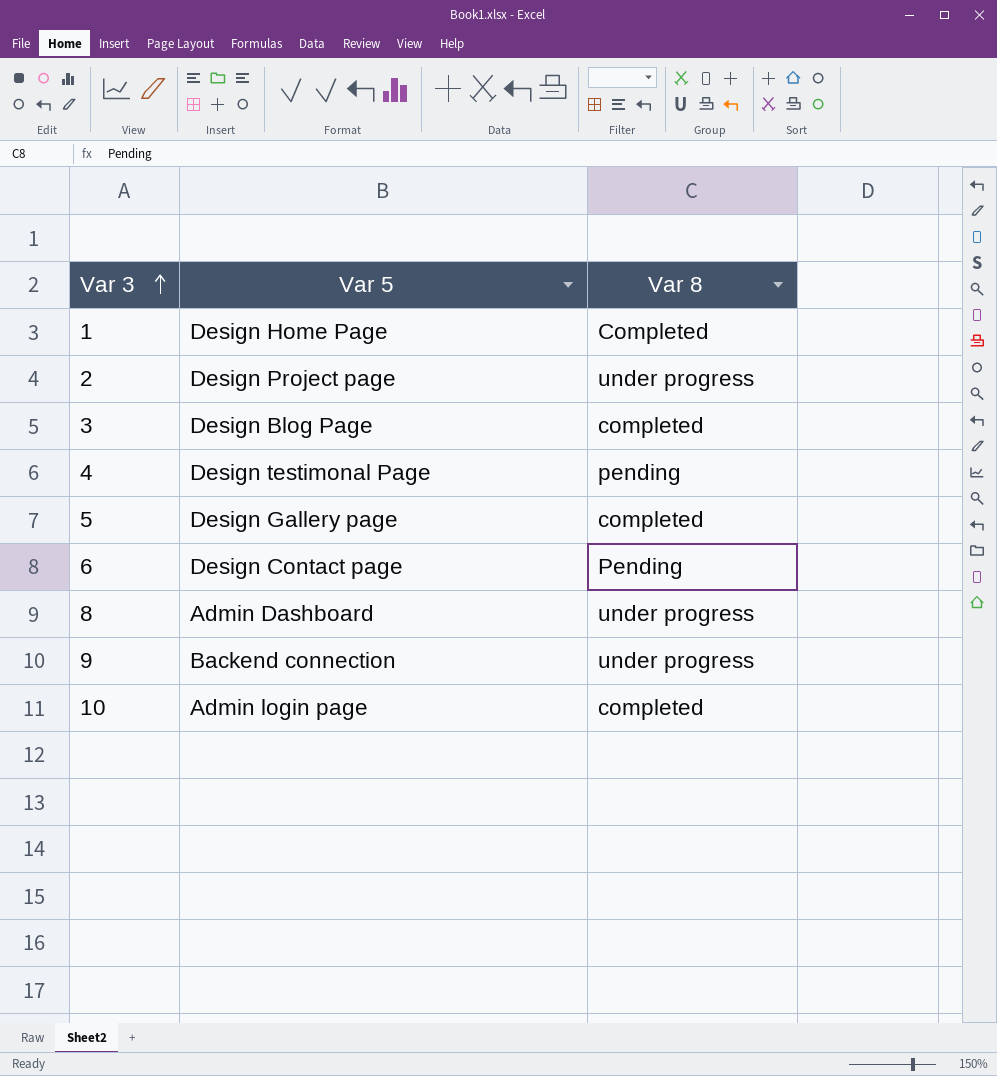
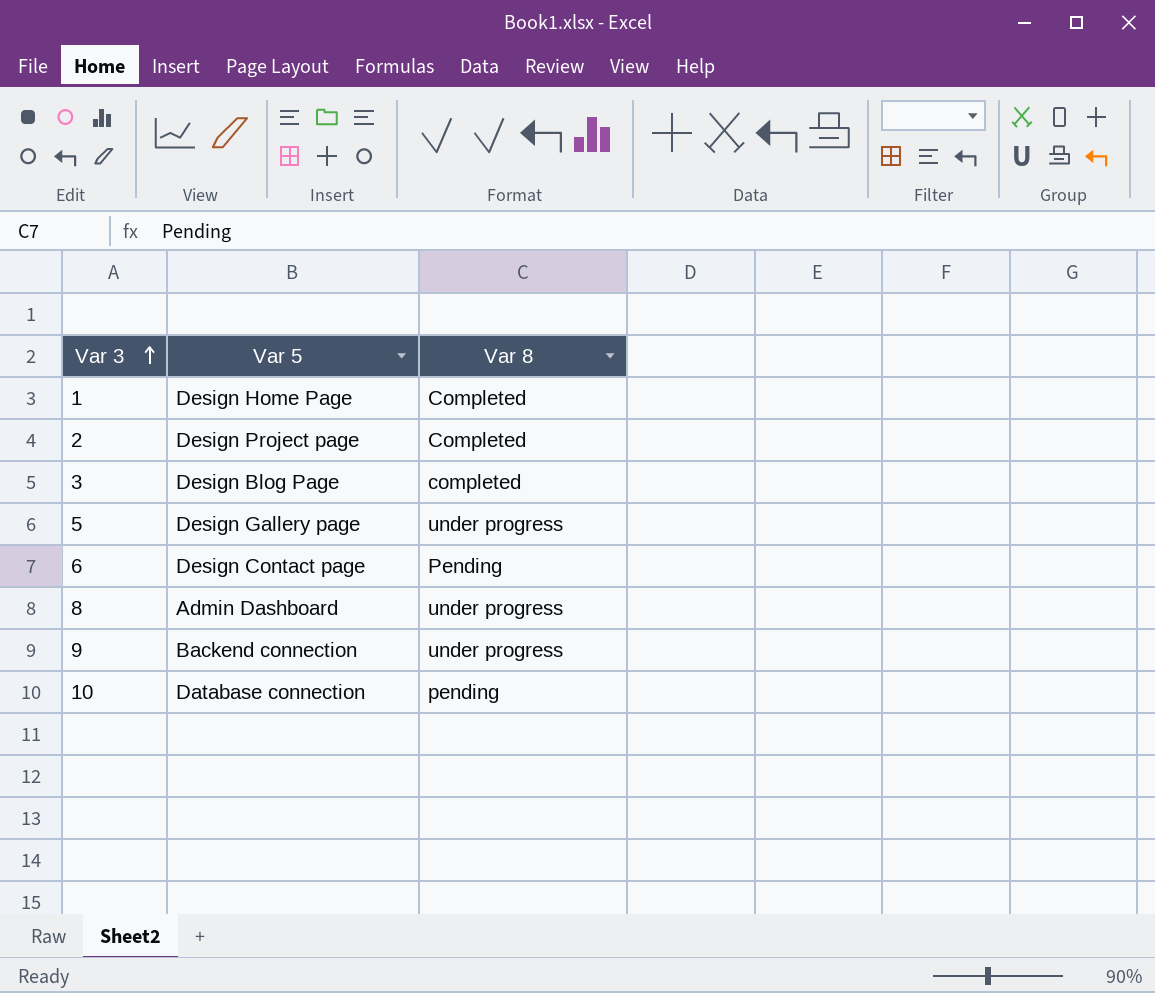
row 4: Design testimonal Page | pending -> none
2 | Var 8: under progress -> Completed
5 | Var 8: completed -> under progress
10 | Var 5: Admin login page -> Database connection
10 | Var 8: completed -> pending

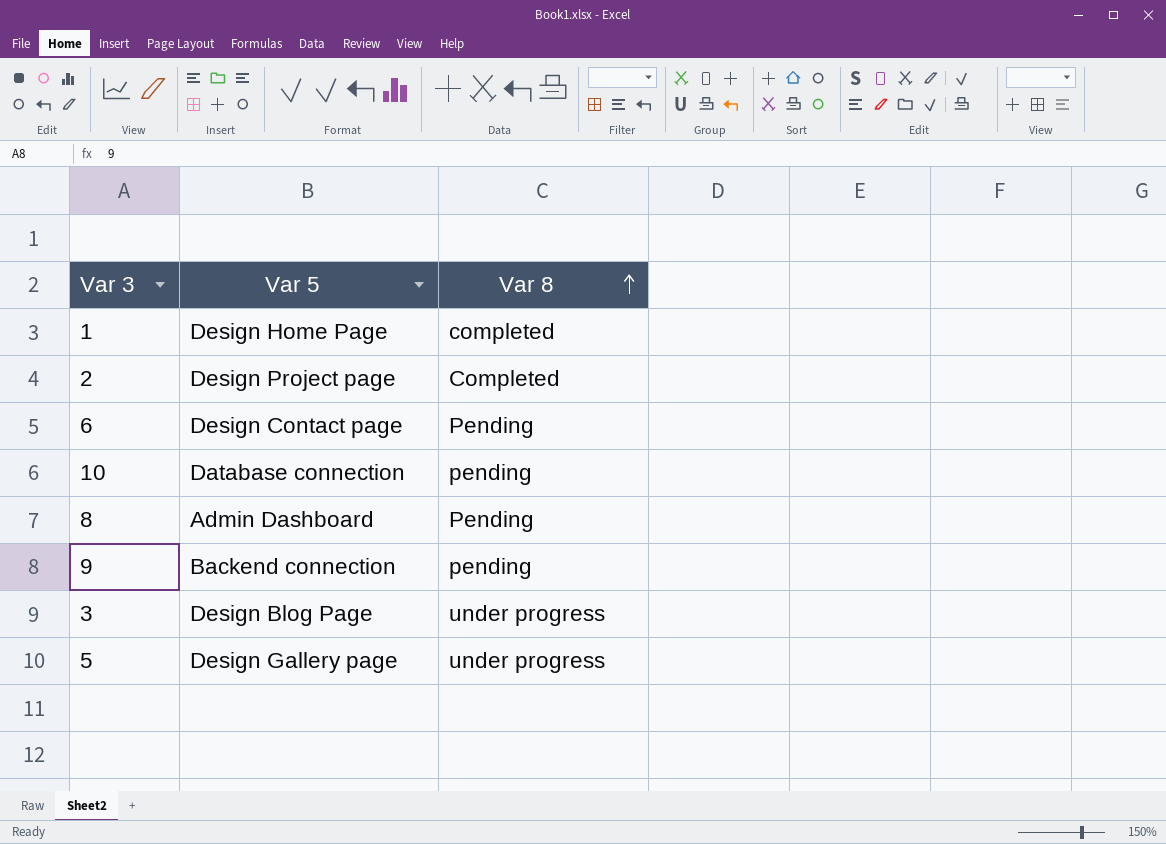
row order: Var 3 ascending -> Var 8 ascending
1 | Var 8: Completed -> completed
8 | Var 8: under progress -> Pending
9 | Var 8: under progress -> pending
3 | Var 8: completed -> under progress

